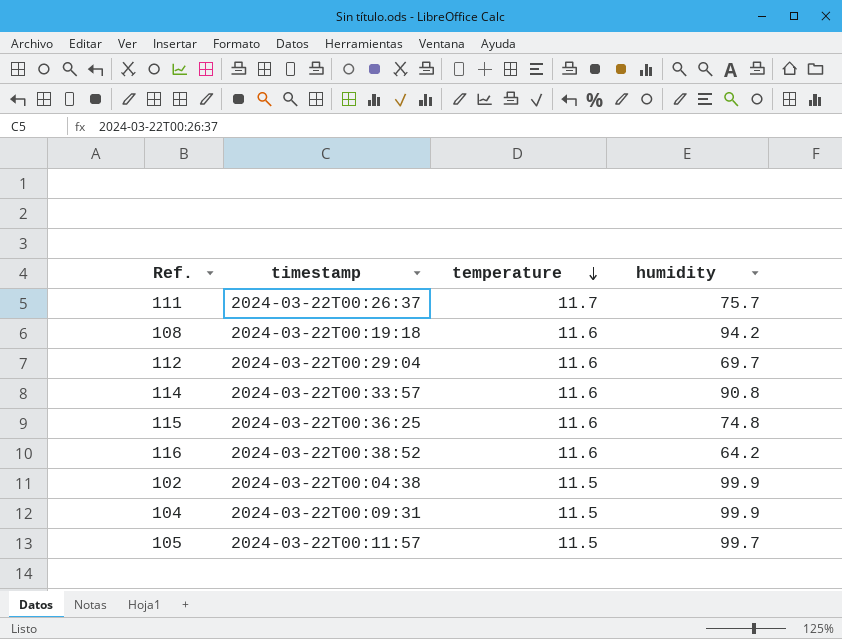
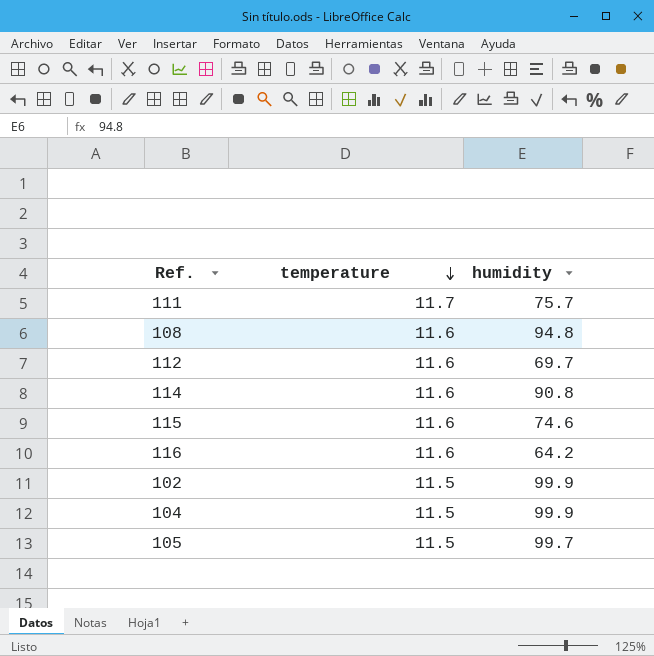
column timestamp | position: 2 -> none
108 | humidity: 94.2 -> 94.8
115 | humidity: 74.8 -> 74.6

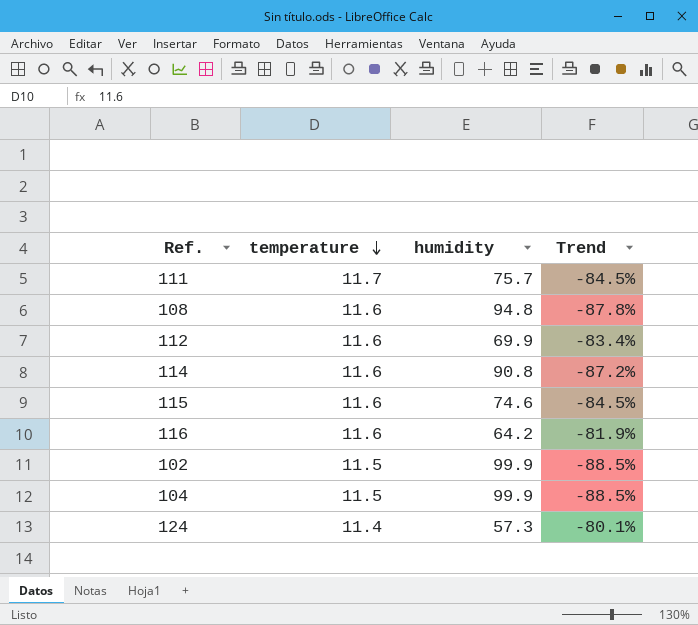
column Trend | formula: none -> ([temperature] - [humidity]) / [humidity]
row 105: 11.5 | 99.7 -> none
112 | humidity: 69.7 -> 69.9
row 124: none -> 11.4 | 57.3 | -80.1%

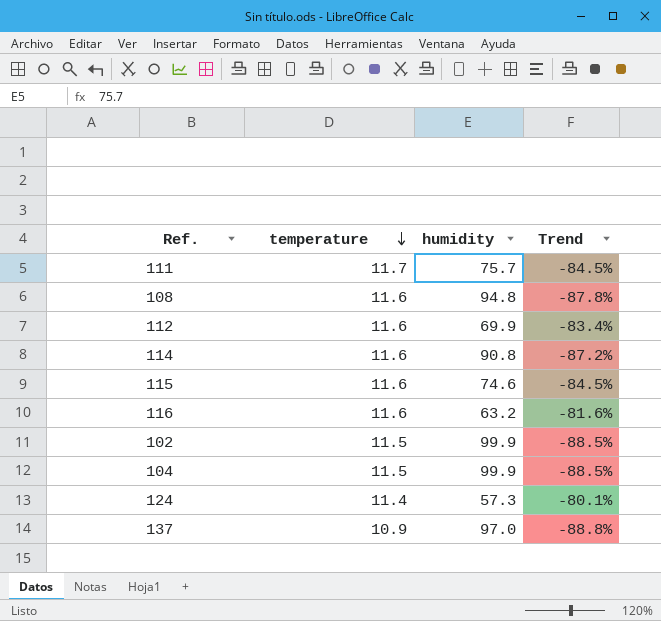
116 | humidity: 64.2 -> 63.2
116 | Trend: -81.9% -> -81.6%
row 137: none -> 10.9 | 97.0 | -88.8%

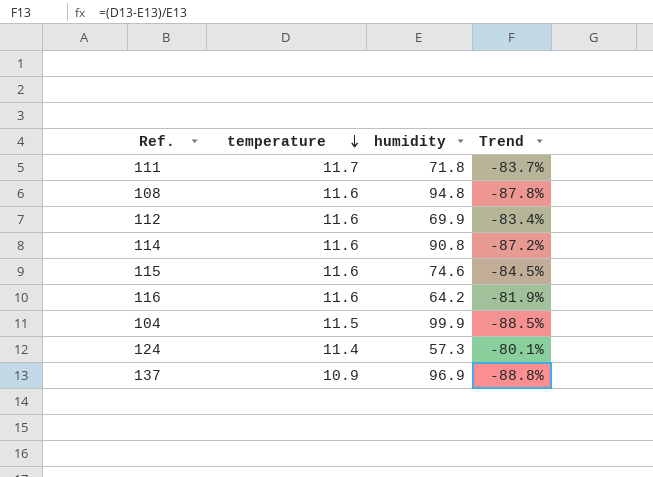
row 102: 11.5 | 99.9 | -88.5% -> none
111 | humidity: 75.7 -> 71.8
111 | Trend: -84.5% -> -83.7%
116 | humidity: 63.2 -> 64.2
116 | Trend: -81.6% -> -81.9%
137 | humidity: 97.0 -> 96.9

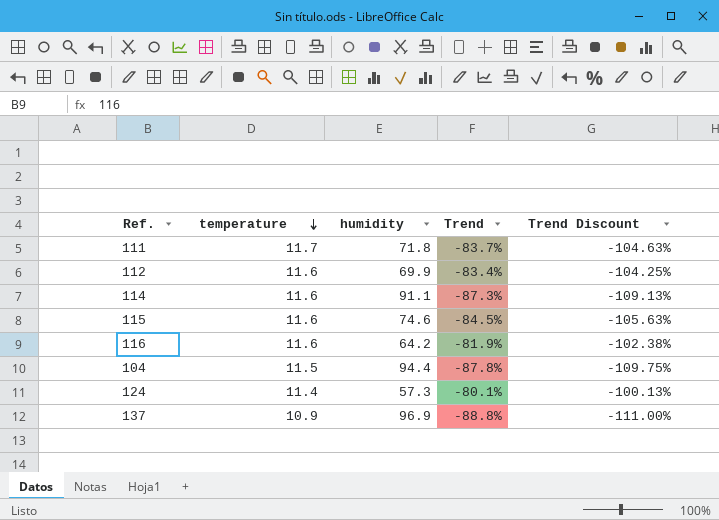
column Trend Discount | formula: none -> [Trend] * 1.25
row 108: 11.6 | 94.8 | -87.8% -> none
114 | humidity: 90.8 -> 91.1
114 | Trend: -87.2% -> -87.3%
104 | humidity: 99.9 -> 94.4
104 | Trend: -88.5% -> -87.8%

